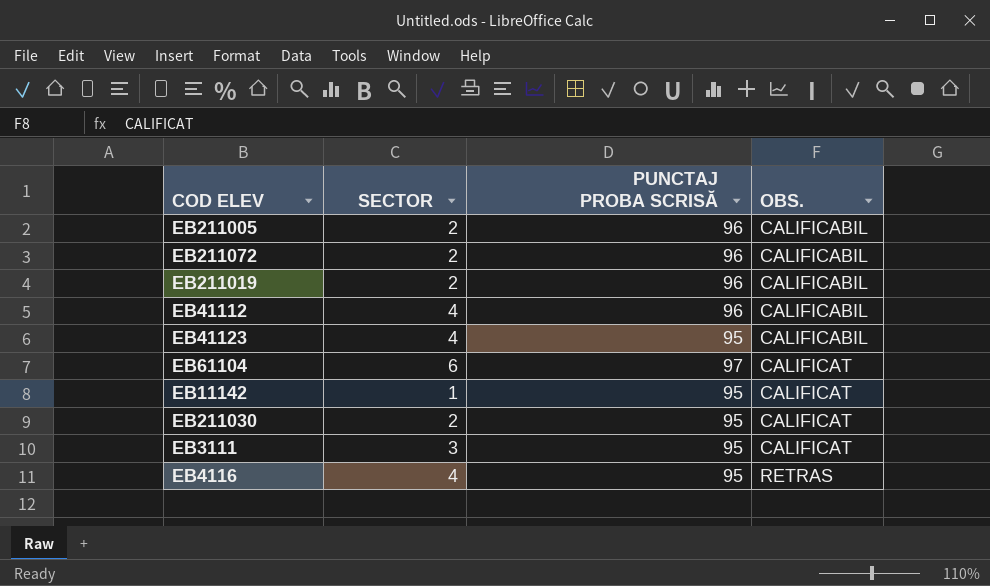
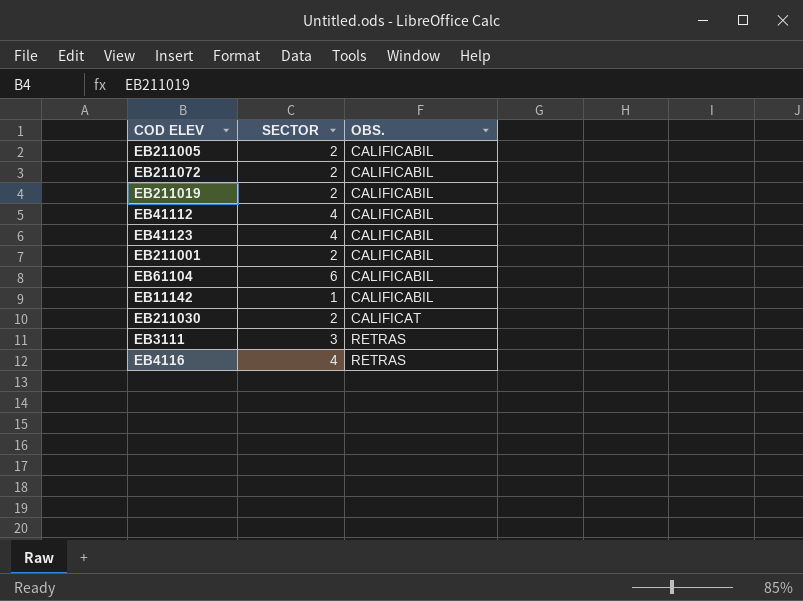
column PUNCTAJ PROBA SCRISĂ | position: 3 -> none
row EB211001: none -> 2 | CALIFICABIL
EB61104 | OBS.: CALIFICAT -> CALIFICABIL
EB11142 | OBS.: CALIFICAT -> CALIFICABIL
EB3111 | OBS.: CALIFICAT -> RETRAS

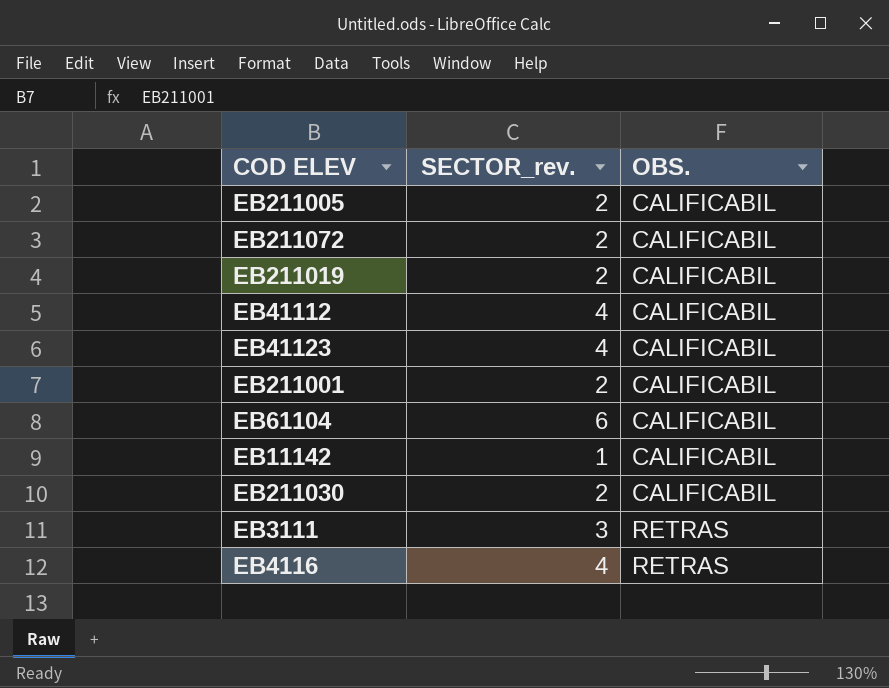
column name: SECTOR -> SECTOR_rev.
EB211030 | OBS.: CALIFICAT -> CALIFICABIL

